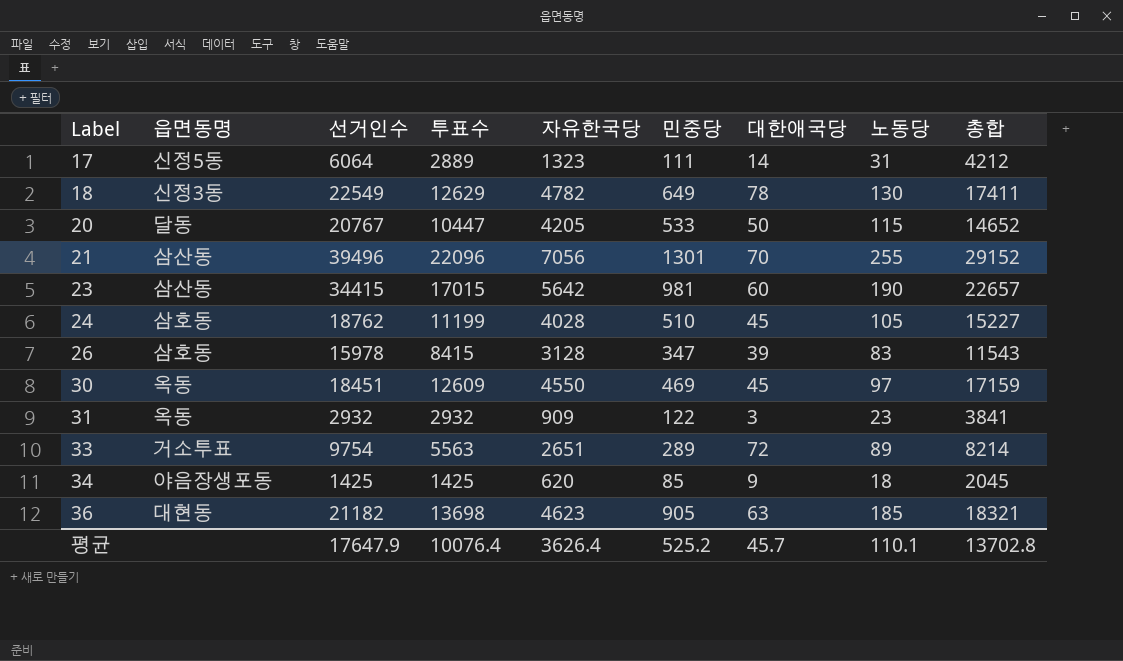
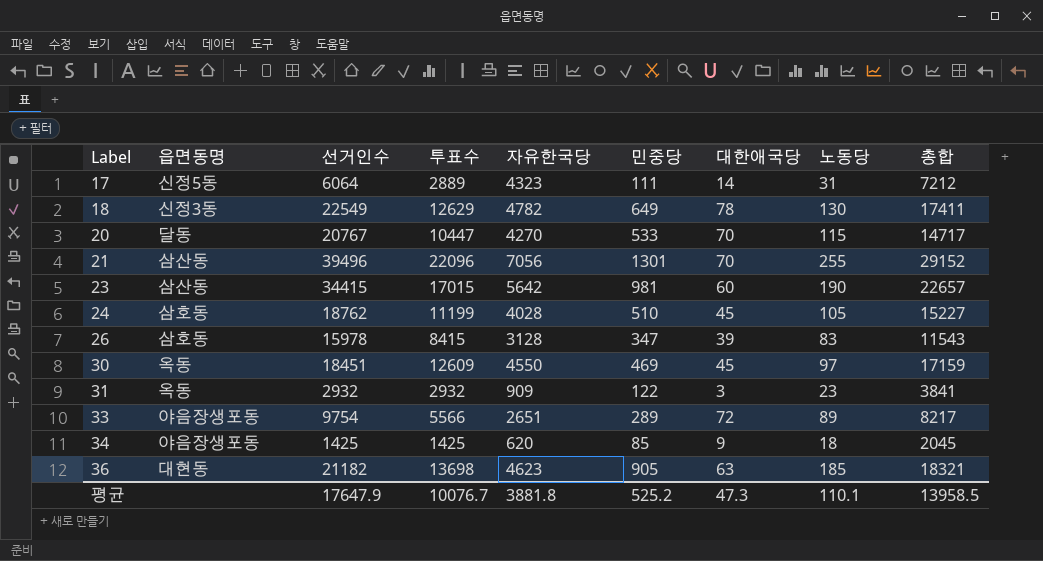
17 | 자유한국당: 1323 -> 4323
17 | 총합: 4212 -> 7212
20 | 자유한국당: 4205 -> 4270
20 | 대한애국당: 50 -> 70
20 | 총합: 14652 -> 14717
33 | 읍면동명: 거소투표 -> 야음장생포동
33 | 투표수: 5563 -> 5566
33 | 총합: 8214 -> 8217
평균 | 투표수: 10076.4 -> 10076.7
평균 | 자유한국당: 3626.4 -> 3881.8
평균 | 대한애국당: 45.7 -> 47.3
평균 | 총합: 13702.8 -> 13958.5

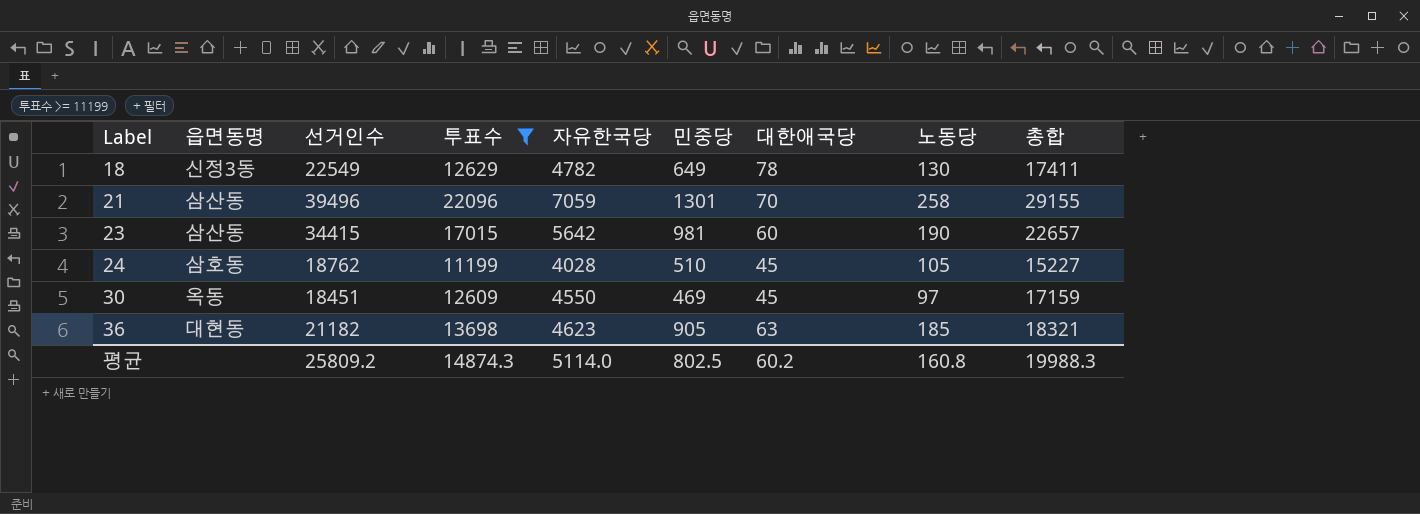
filter: none -> 투표수 >= 11199
21 | 자유한국당: 7056 -> 7059
21 | 노동당: 255 -> 258
21 | 총합: 29152 -> 29155
평균 | 선거인수: 17647.9 -> 25809.2
평균 | 투표수: 10076.7 -> 14874.3
평균 | 자유한국당: 3881.8 -> 5114.0
평균 | 민중당: 525.2 -> 802.5
평균 | 대한애국당: 47.3 -> 60.2
평균 | 노동당: 110.1 -> 160.8
평균 | 총합: 13958.5 -> 19988.3

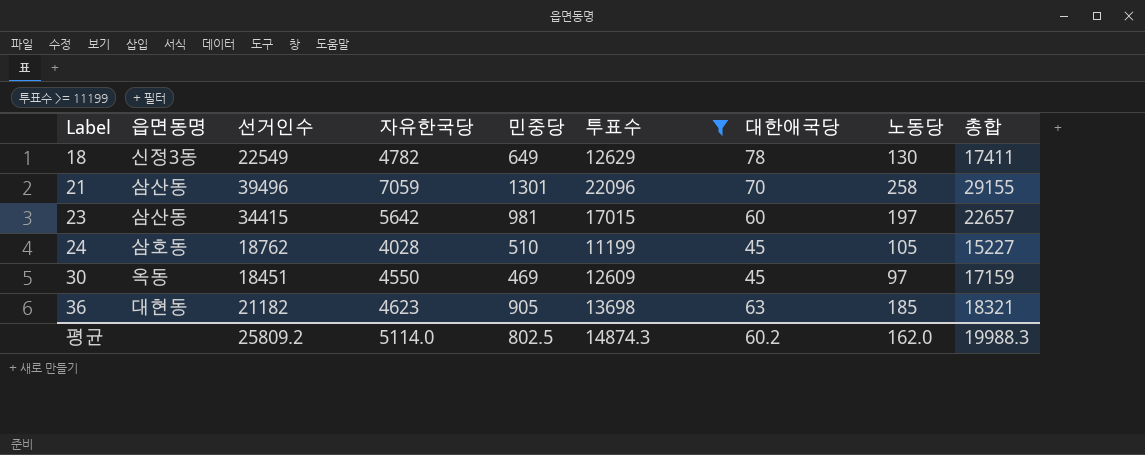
column 투표수 | position: 4 -> 6
23 | 노동당: 190 -> 197
평균 | 노동당: 160.8 -> 162.0

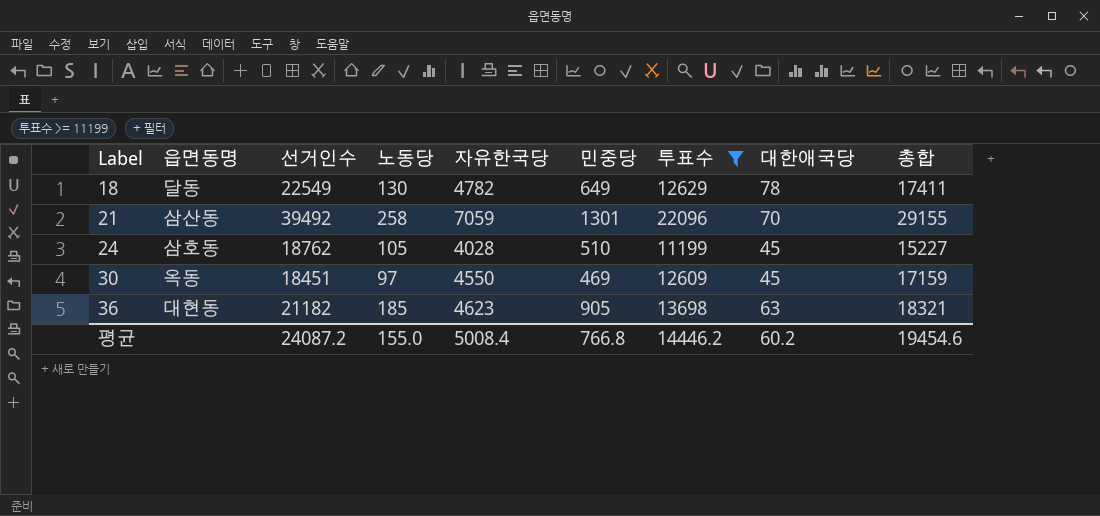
column 노동당 | position: 8 -> 4
row 23: 삼산동 | 34415 | 5642 | 981 | 17015 | 60 | 197 | 22657 -> none
18 | 읍면동명: 신정3동 -> 달동
21 | 선거인수: 39496 -> 39492
평균 | 선거인수: 25809.2 -> 24087.2
평균 | 노동당: 162.0 -> 155.0
평균 | 자유한국당: 5114.0 -> 5008.4
평균 | 민중당: 802.5 -> 766.8
평균 | 투표수: 14874.3 -> 14446.2
평균 | 총합: 19988.3 -> 19454.6

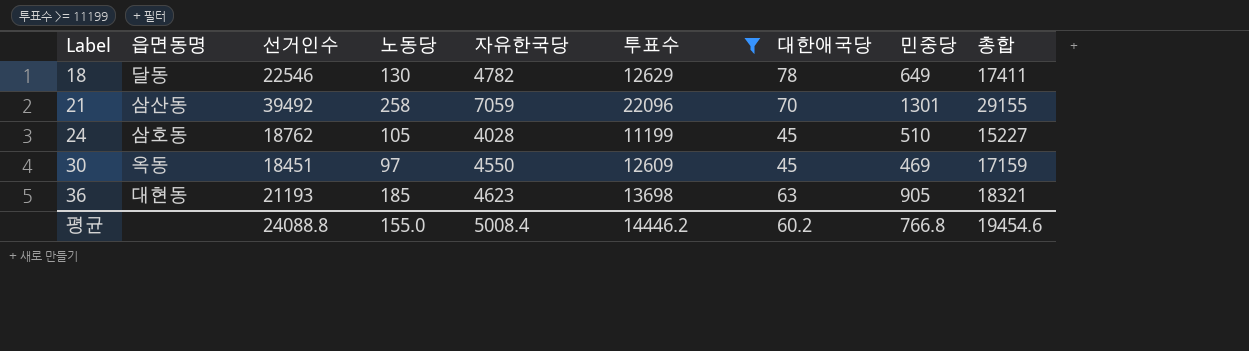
column 민중당 | position: 6 -> 8
18 | 선거인수: 22549 -> 22546
36 | 선거인수: 21182 -> 21193
평균 | 선거인수: 24087.2 -> 24088.8

